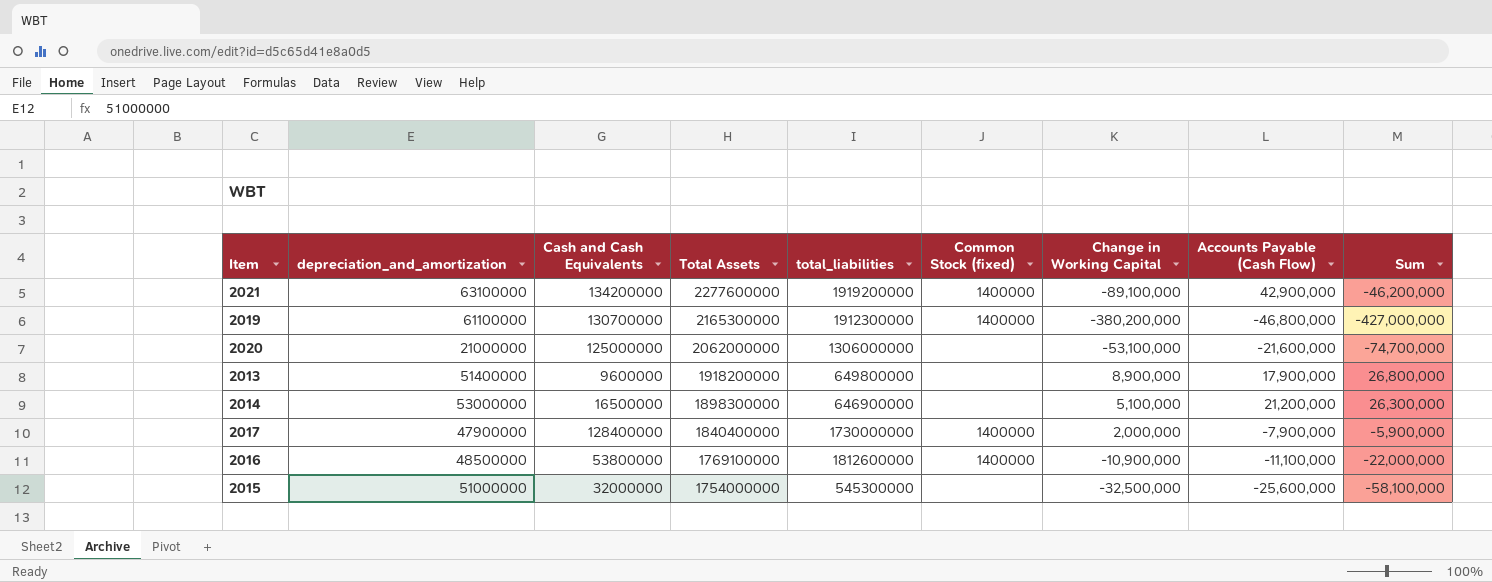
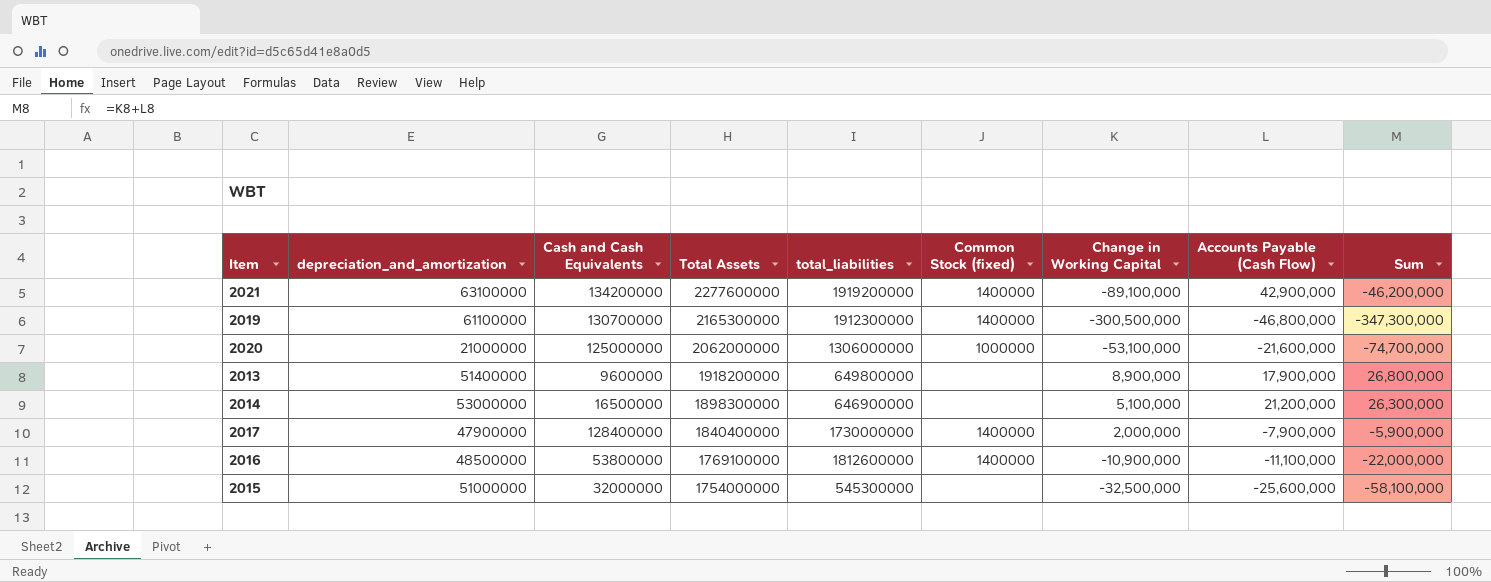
2019 | Change in Working Capital: -380,200,000 -> -300,500,000
2019 | Sum: -427,000,000 -> -347,300,000
2020 | Common Stock (fixed): none -> 1000000

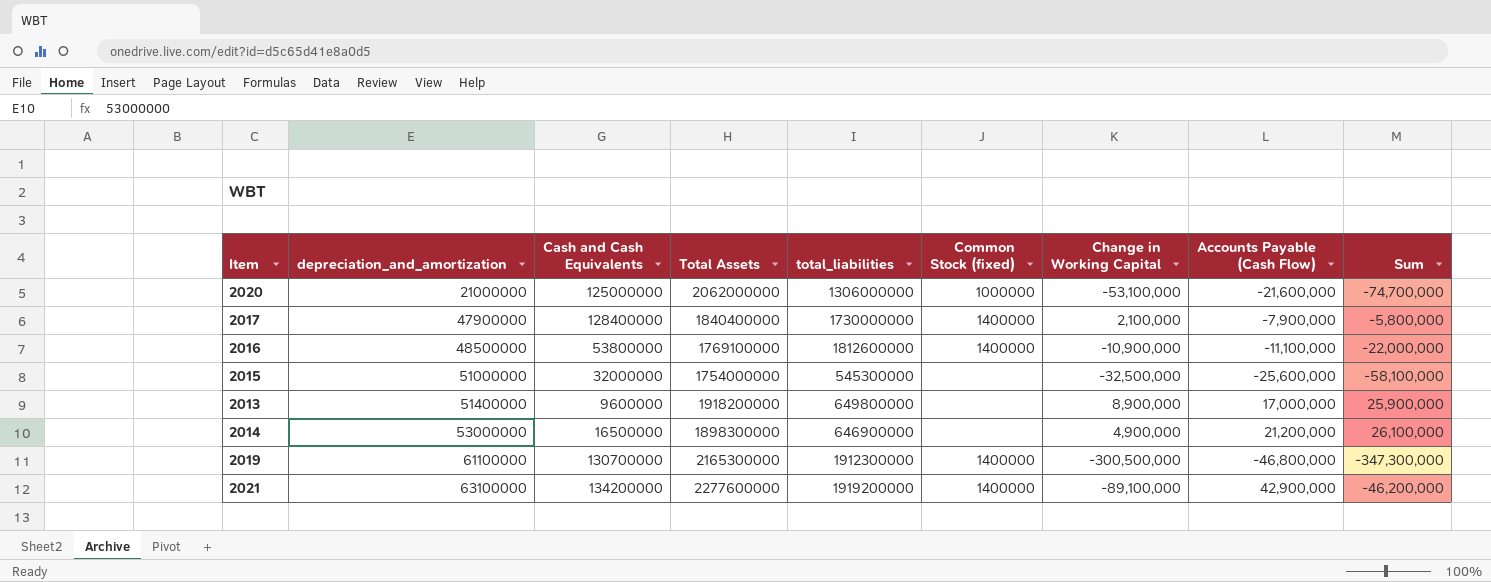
row order: Total Assets descending -> depreciation_and_amortization ascending
2017 | Change in Working Capital: 2,000,000 -> 2,100,000
2017 | Sum: -5,900,000 -> -5,800,000
2013 | Accounts Payable (Cash Flow): 17,900,000 -> 17,000,000
2013 | Sum: 26,800,000 -> 25,900,000
2014 | Change in Working Capital: 5,100,000 -> 4,900,000
2014 | Sum: 26,300,000 -> 26,100,000

